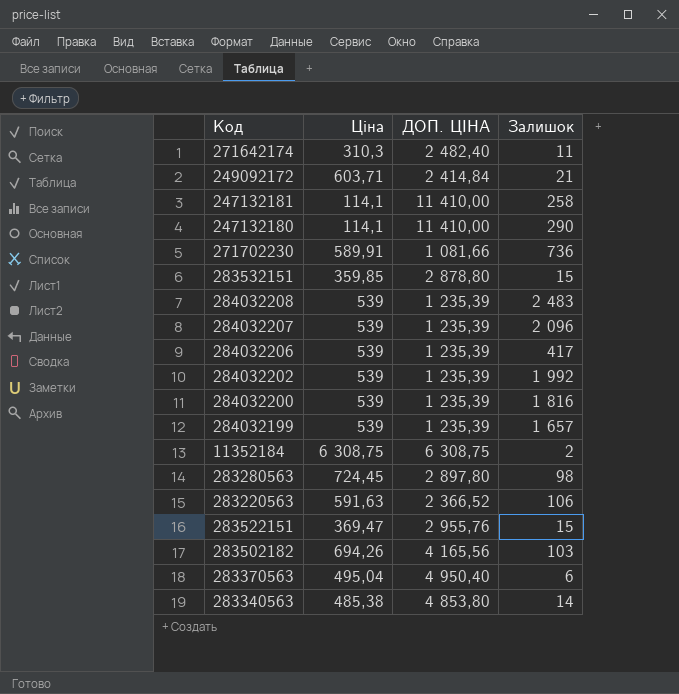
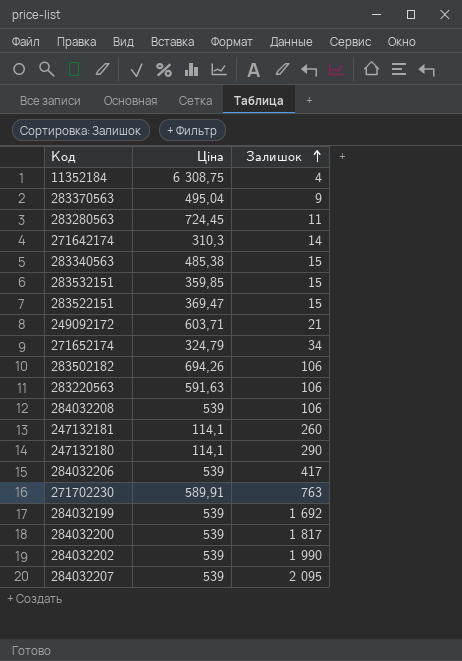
row order: none -> Залишок ascending
column ДОП. ЦІНА | position: 3 -> none
11352184 | Залишок: 2 -> 4
283370563 | Залишок: 6 -> 9
283280563 | Залишок: 98 -> 11
271642174 | Залишок: 11 -> 14
283340563 | Залишок: 14 -> 15
row 271652174: none -> 324,79 | 34
283502182 | Залишок: 103 -> 106
284032208 | Залишок: 2 483 -> 106
247132181 | Залишок: 258 -> 260
271702230 | Залишок: 736 -> 763
284032199 | Залишок: 1 657 -> 1 692
284032200 | Залишок: 1 816 -> 1 817
284032202 | Залишок: 1 992 -> 1 990
284032207 | Залишок: 2 096 -> 2 095

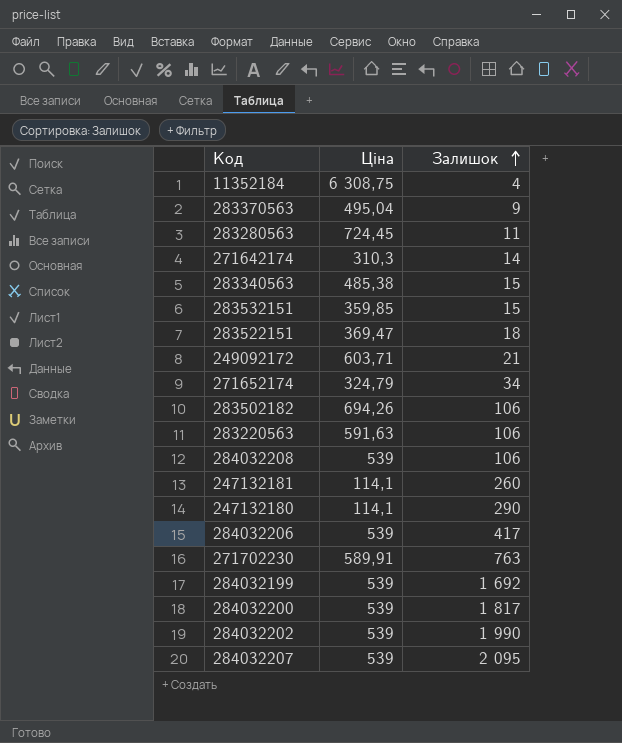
283522151 | Залишок: 15 -> 18

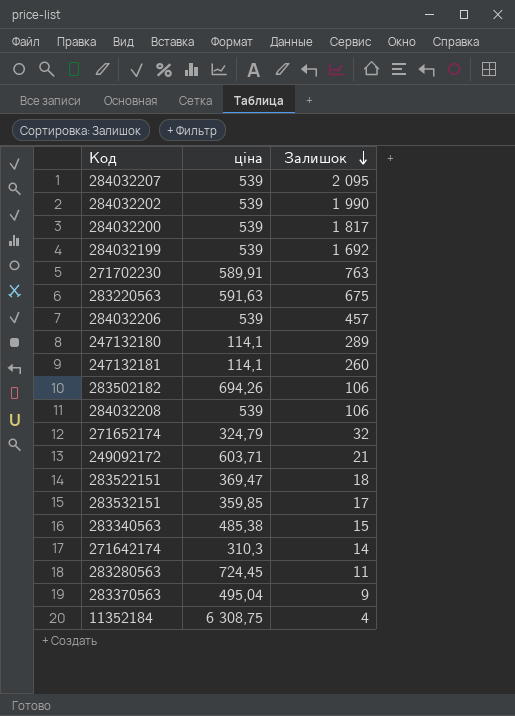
row order: Залишок ascending -> Залишок descending
column name: Ціна -> ціна
283220563 | Залишок: 106 -> 675
284032206 | Залишок: 417 -> 457
247132180 | Залишок: 290 -> 289
271652174 | Залишок: 34 -> 32
283532151 | Залишок: 15 -> 17

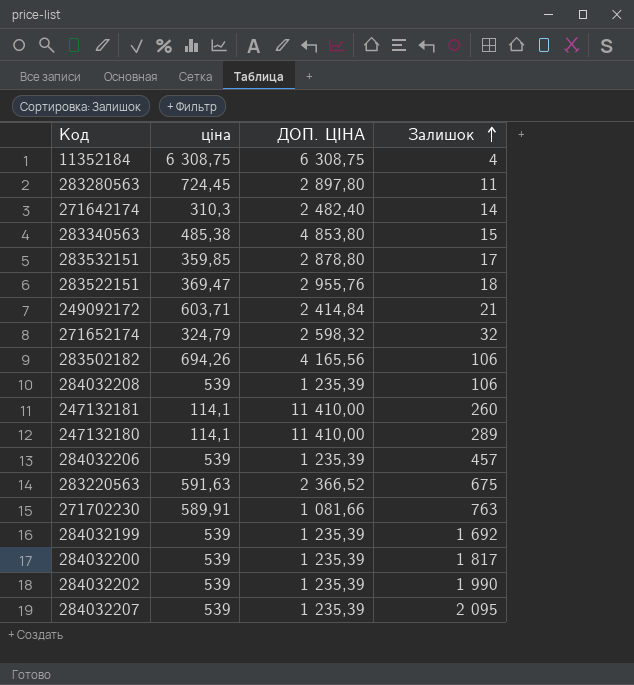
row order: Залишок descending -> Залишок ascending
column ДОП. ЦІНА | position: none -> 3
row 283370563: 495,04 | 9 -> none

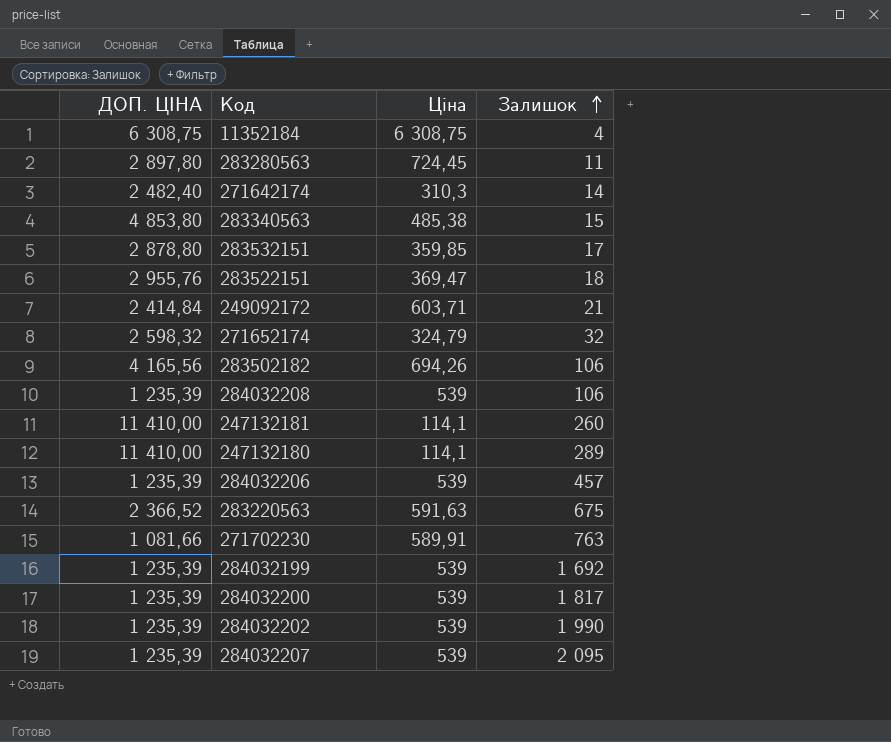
column ДОП. ЦІНА | position: 3 -> 1
column name: ціна -> Ціна

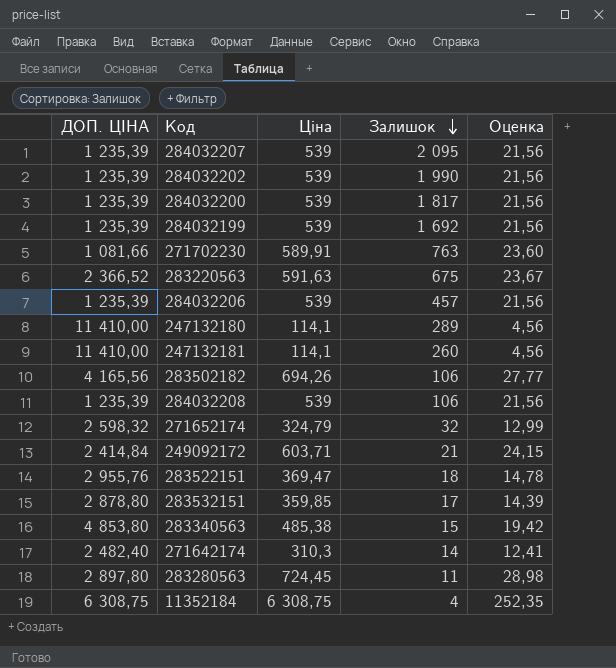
row order: Залишок ascending -> Залишок descending
column Оценка | formula: none -> [Ціна] * 0,04

